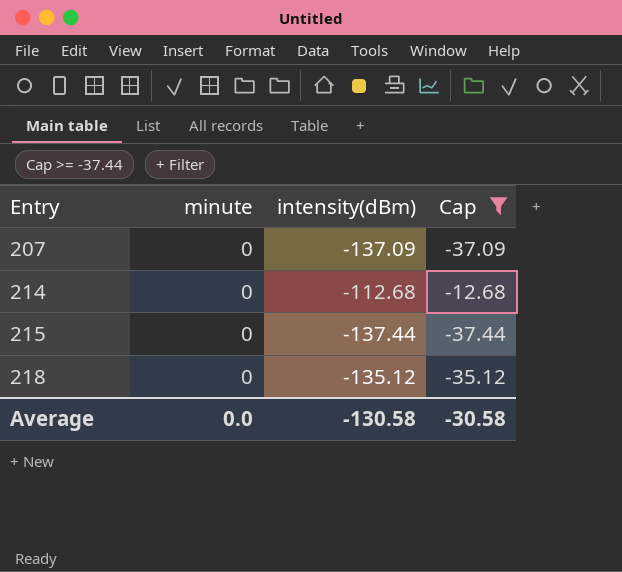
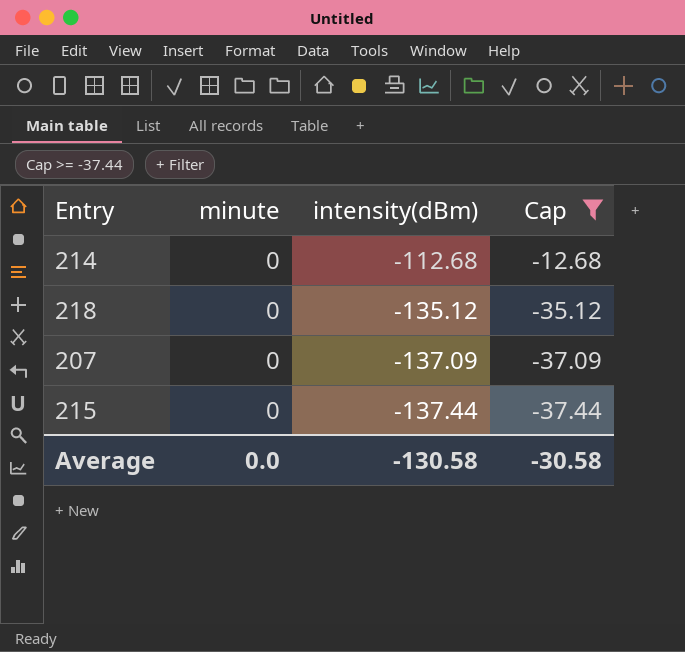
row order: Entry ascending -> intensity(dBm) descending

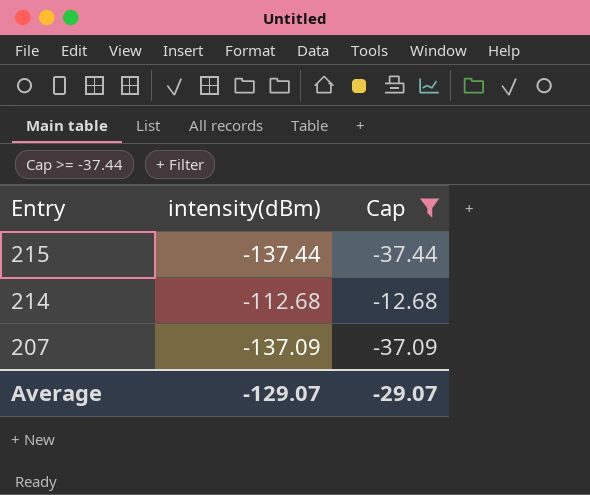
row order: intensity(dBm) descending -> Entry descending
column minute | position: 2 -> none
row 218: 0 | -135.12 | -35.12 -> none
Average | intensity(dBm): -130.58 -> -129.07
Average | Cap: -30.58 -> -29.07

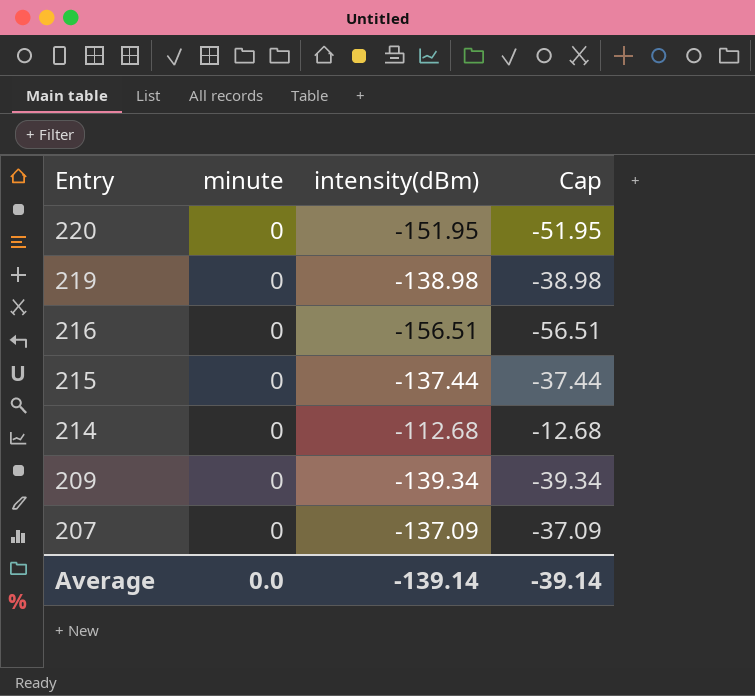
filter: Cap >= -37.44 -> none
column minute | position: none -> 2
Average | intensity(dBm): -129.07 -> -139.14
Average | Cap: -29.07 -> -39.14

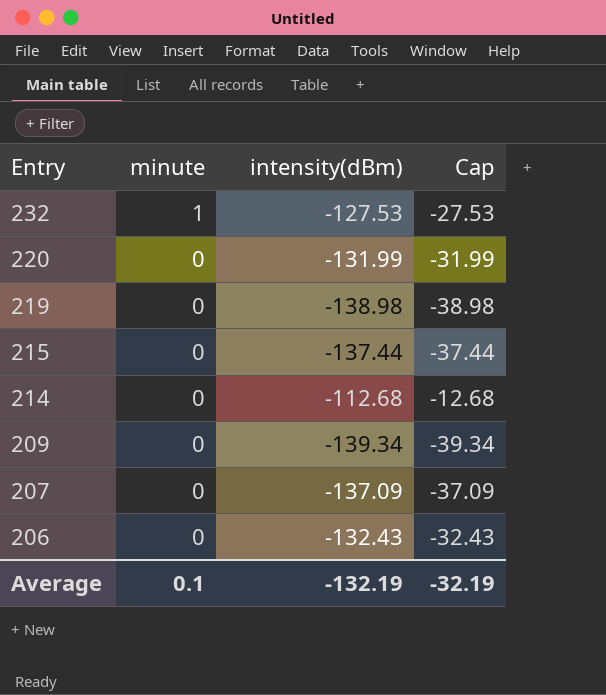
row 216: 0 | -156.51 | -56.51 -> none
row 232: none -> 1 | -127.53 | -27.53
220 | intensity(dBm): -151.95 -> -131.99
220 | Cap: -51.95 -> -31.99
row 206: none -> 0 | -132.43 | -32.43
Average | minute: 0.0 -> 0.1
Average | intensity(dBm): -139.14 -> -132.19
Average | Cap: -39.14 -> -32.19

